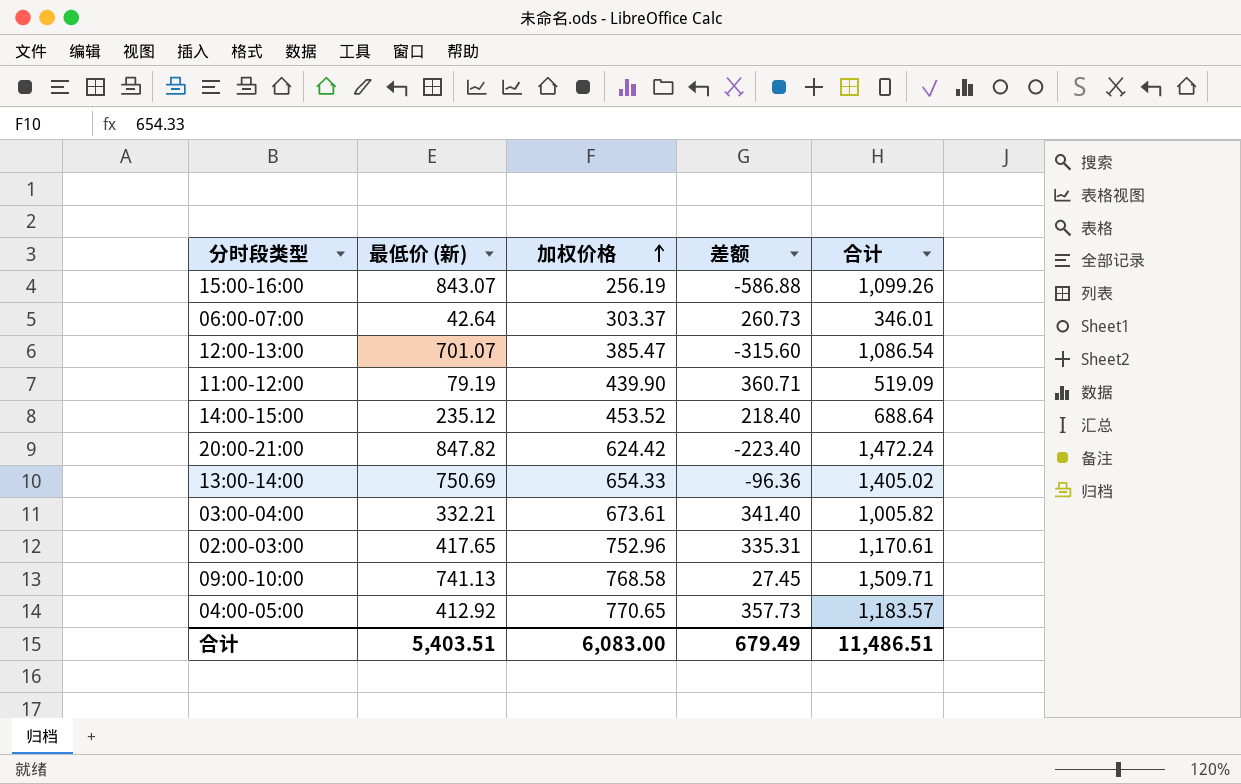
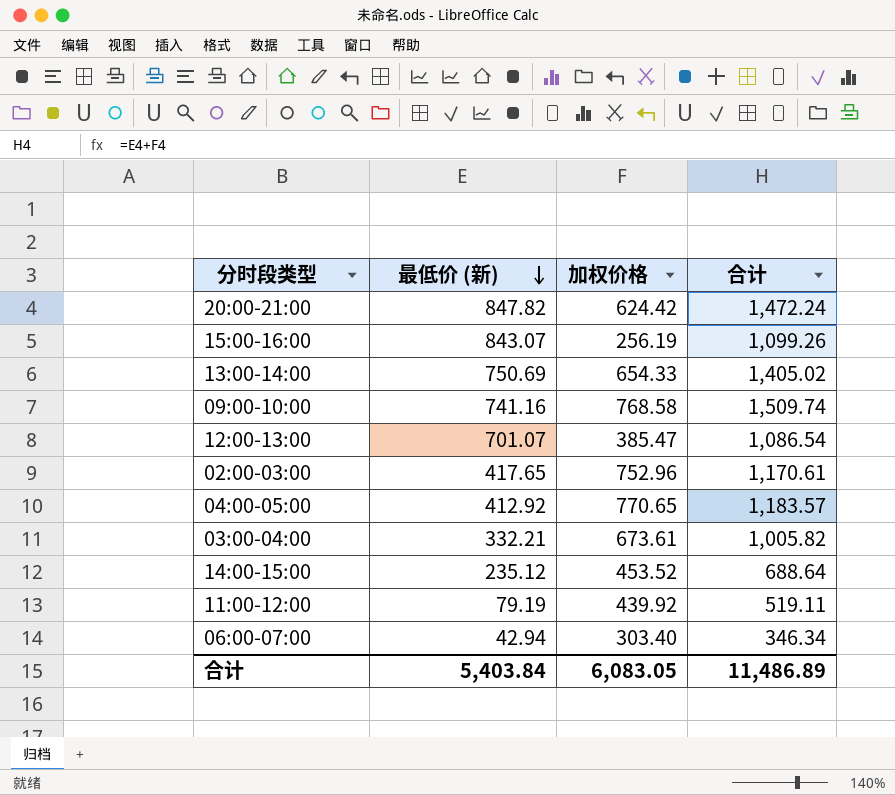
row order: 加权价格 ascending -> 最低价 (新) descending
column 差额 | formula: [加权价格] - [最低价 (新)] -> none
09:00-10:00 | 最低价 (新): 741.13 -> 741.16
09:00-10:00 | 合计: 1,509.71 -> 1,509.74
11:00-12:00 | 加权价格: 439.90 -> 439.92
11:00-12:00 | 合计: 519.09 -> 519.11
06:00-07:00 | 最低价 (新): 42.64 -> 42.94
06:00-07:00 | 加权价格: 303.37 -> 303.40
06:00-07:00 | 合计: 346.01 -> 346.34
合计 | 最低价 (新): 5,403.51 -> 5,403.84
合计 | 加权价格: 6,083.00 -> 6,083.05
合计 | 合计: 11,486.51 -> 11,486.89

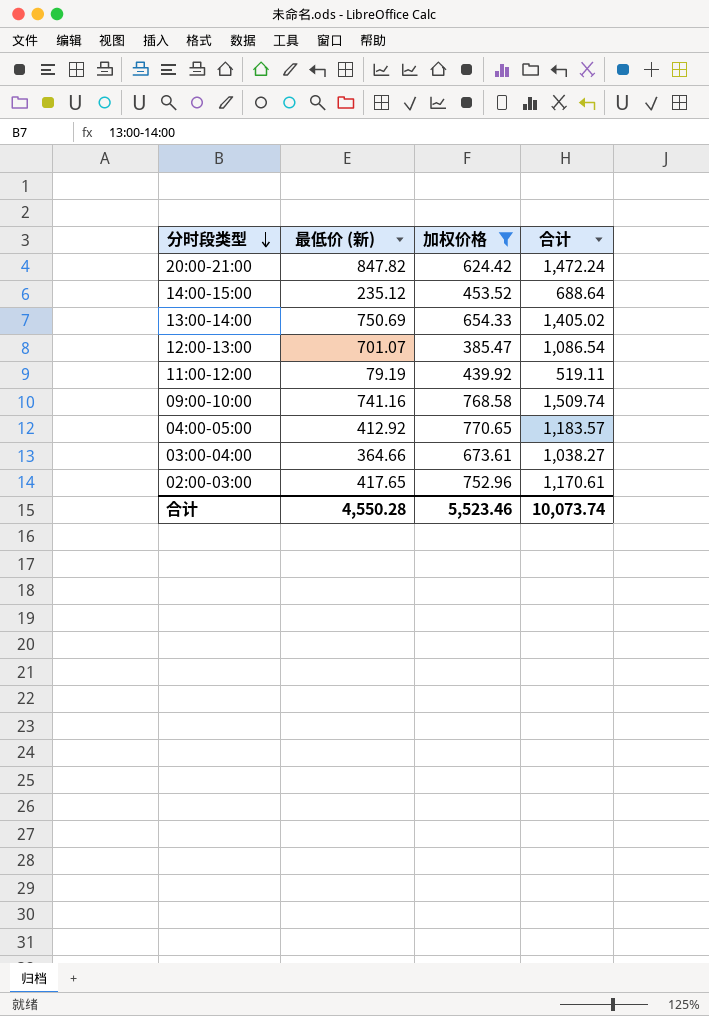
filter: none -> 加权价格 >= 385.47
row order: 最低价 (新) descending -> 分时段类型 descending
03:00-04:00 | 最低价 (新): 332.21 -> 364.66
03:00-04:00 | 合计: 1,005.82 -> 1,038.27
合计 | 最低价 (新): 5,403.84 -> 4,550.28
合计 | 加权价格: 6,083.05 -> 5,523.46
合计 | 合计: 11,486.89 -> 10,073.74

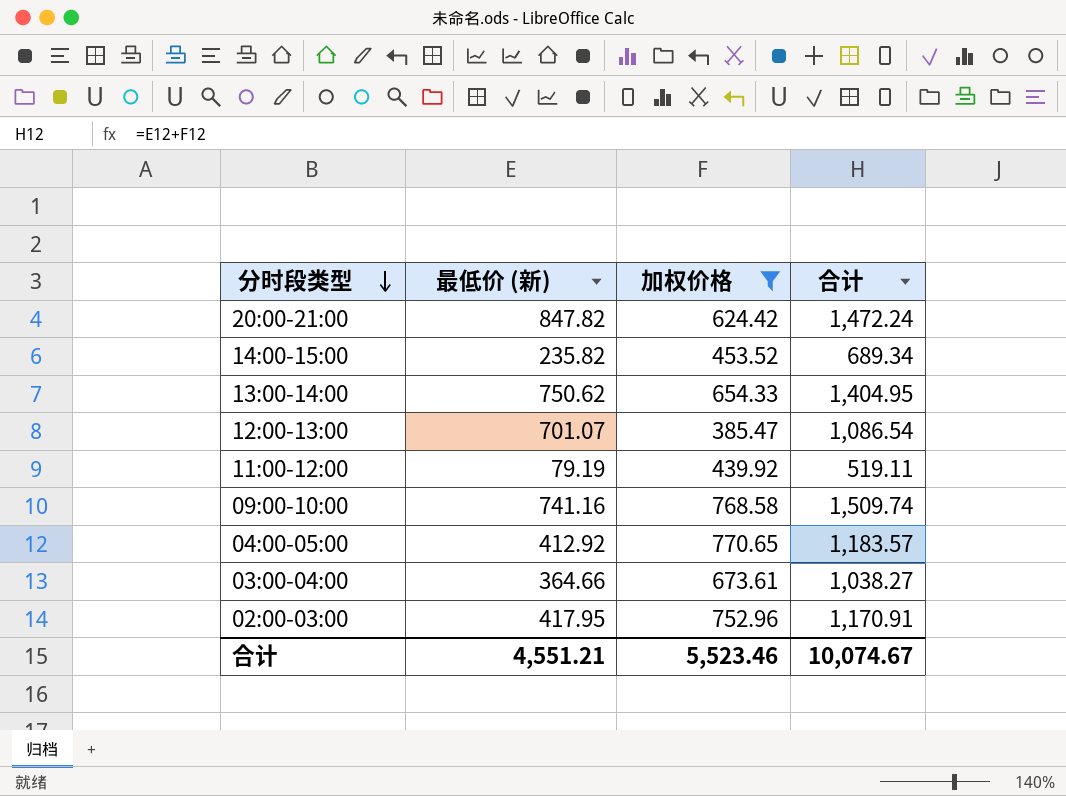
14:00-15:00 | 最低价 (新): 235.12 -> 235.82
14:00-15:00 | 合计: 688.64 -> 689.34
13:00-14:00 | 最低价 (新): 750.69 -> 750.62
13:00-14:00 | 合计: 1,405.02 -> 1,404.95
02:00-03:00 | 最低价 (新): 417.65 -> 417.95
02:00-03:00 | 合计: 1,170.61 -> 1,170.91
合计 | 最低价 (新): 4,550.28 -> 4,551.21
合计 | 合计: 10,073.74 -> 10,074.67

